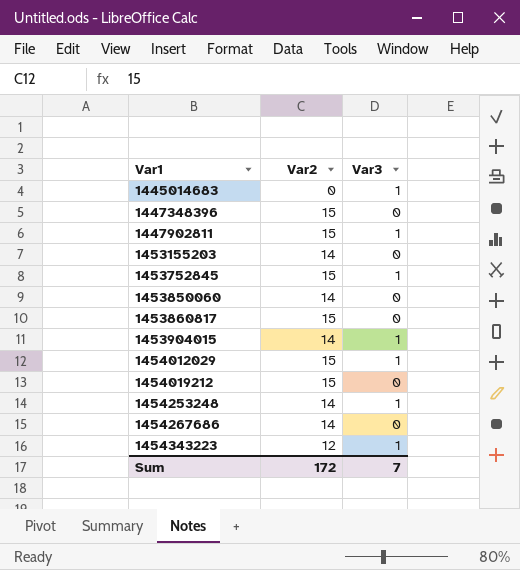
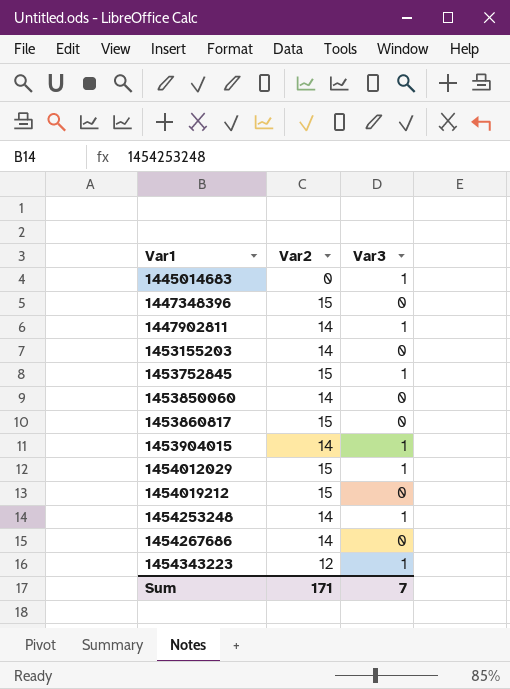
1447902811 | Var2: 15 -> 14
Sum | Var2: 172 -> 171

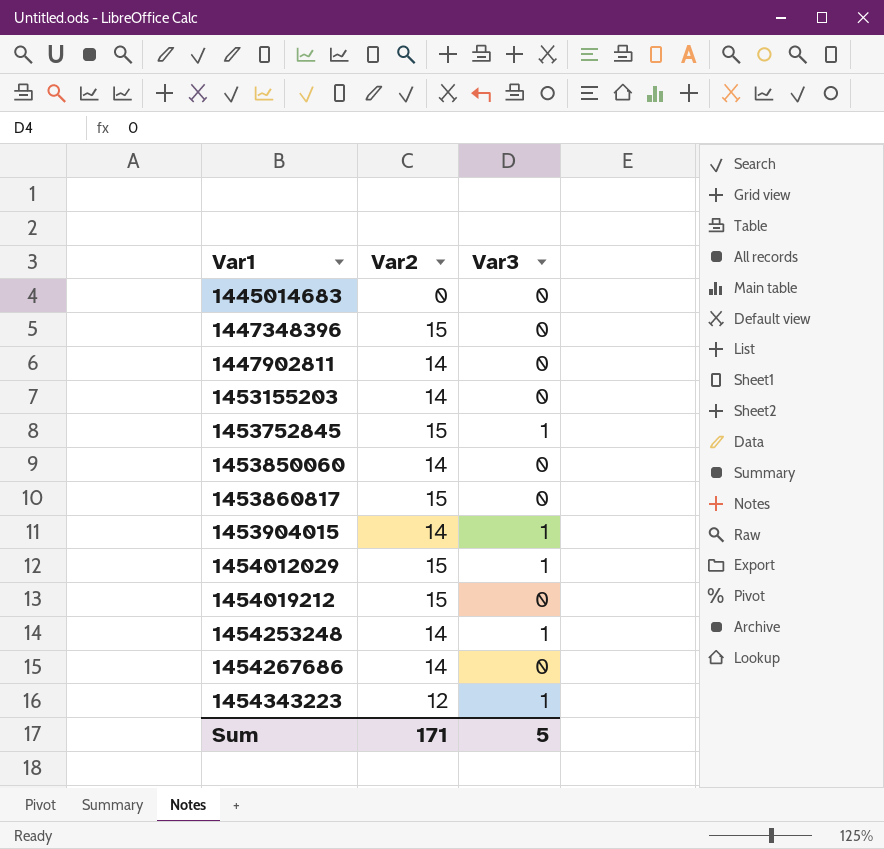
1445014683 | Var3: 1 -> 0
1447902811 | Var3: 1 -> 0
Sum | Var3: 7 -> 5

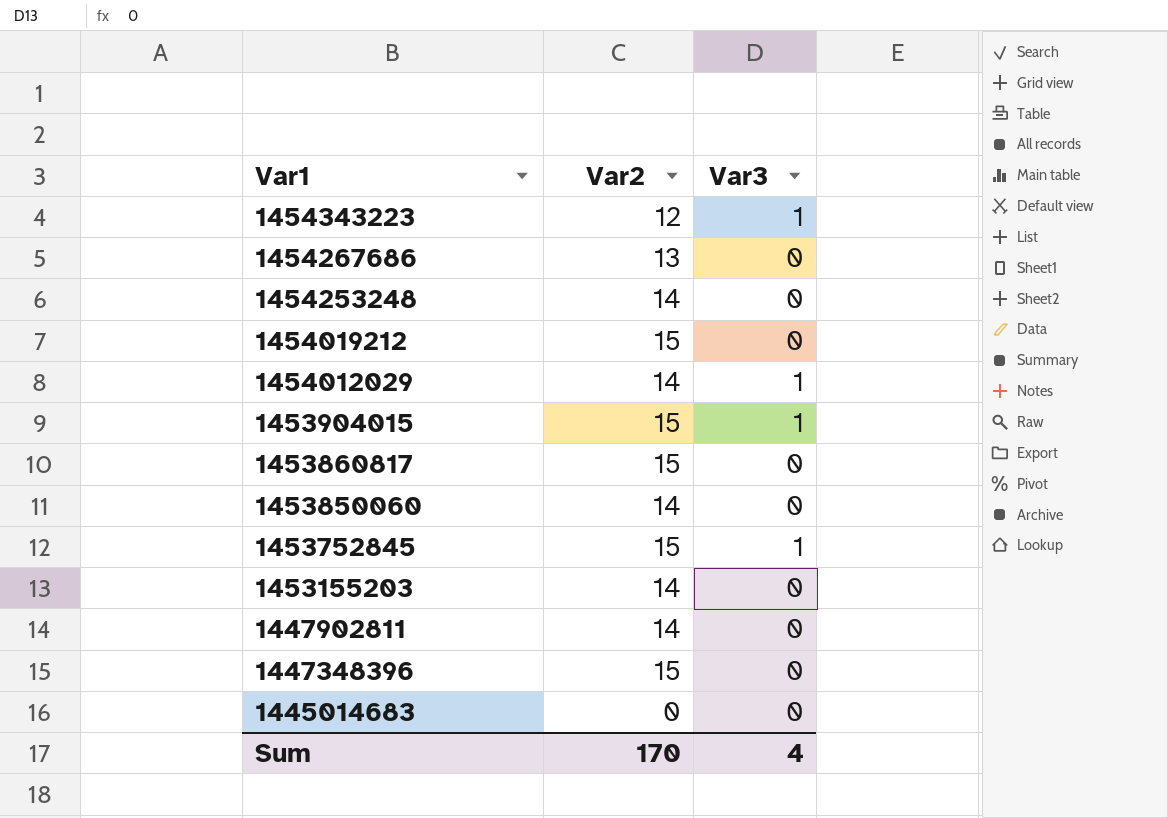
row order: Var1 ascending -> Var1 descending
1454267686 | Var2: 14 -> 13
1454253248 | Var3: 1 -> 0
1454012029 | Var2: 15 -> 14
1453904015 | Var2: 14 -> 15
Sum | Var2: 171 -> 170
Sum | Var3: 5 -> 4

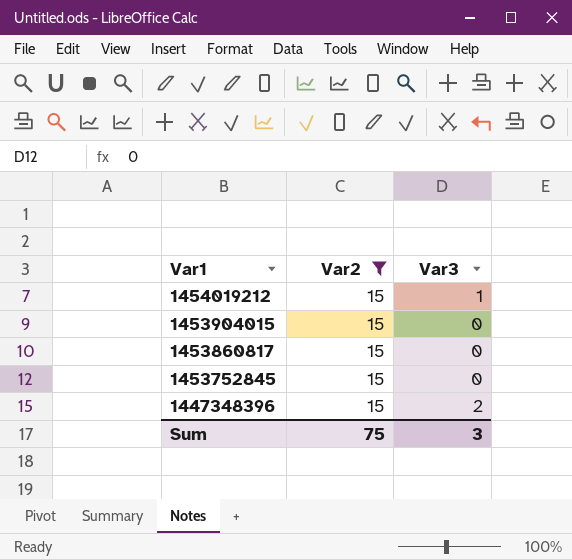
filter: none -> Var2 = 15
1454019212 | Var3: 0 -> 1
1453904015 | Var3: 1 -> 0
1453752845 | Var3: 1 -> 0
1447348396 | Var3: 0 -> 2
Sum | Var2: 170 -> 75
Sum | Var3: 4 -> 3

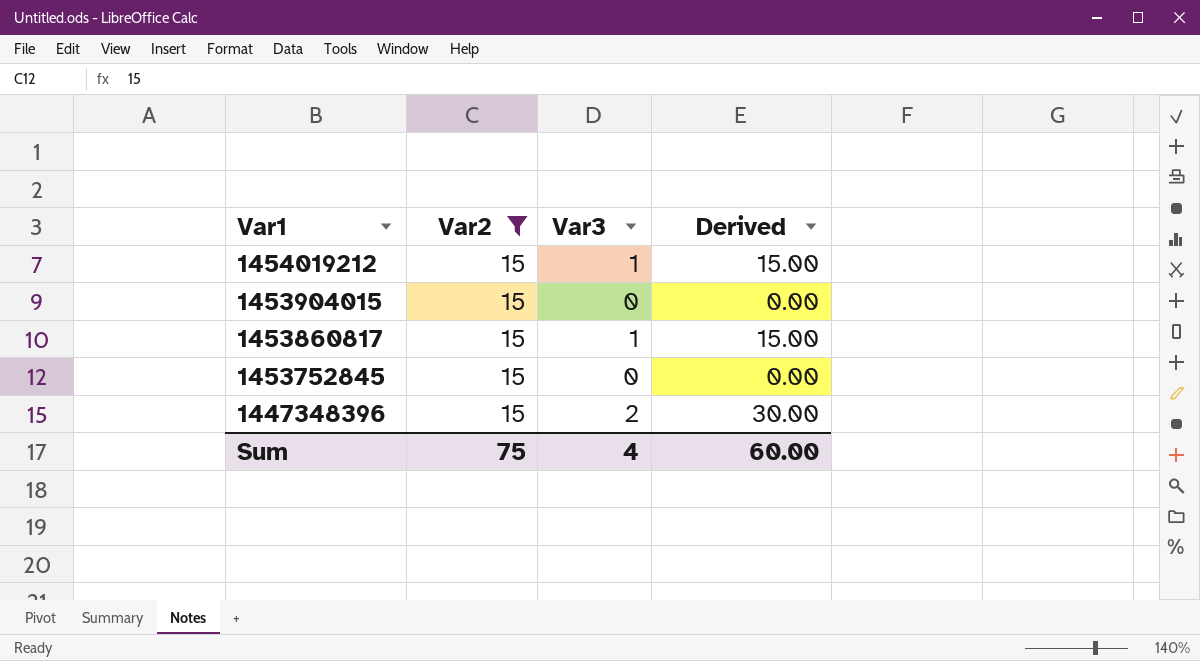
column Derived | formula: none -> [Var2] * [Var3]
1453860817 | Var3: 0 -> 1
Sum | Var3: 3 -> 4

